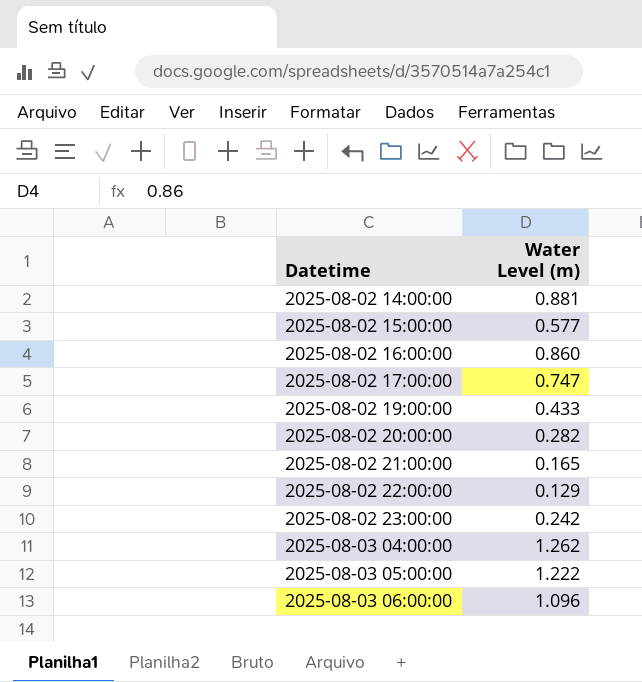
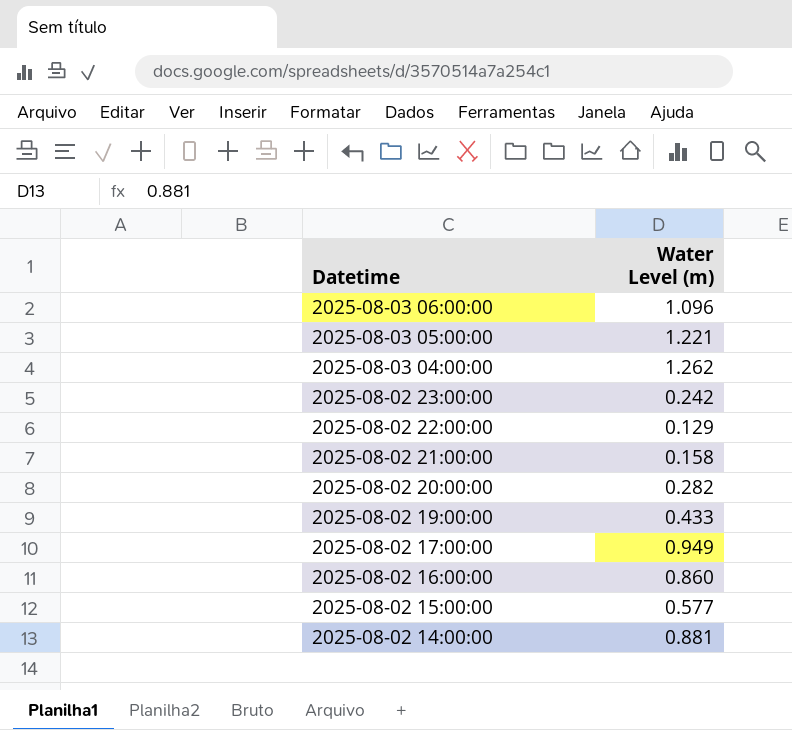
row order: Datetime ascending -> Datetime descending
2025-08-03 05:00:00 | Water Level (m): 1.222 -> 1.221
2025-08-02 21:00:00 | Water Level (m): 0.165 -> 0.158
2025-08-02 17:00:00 | Water Level (m): 0.747 -> 0.949

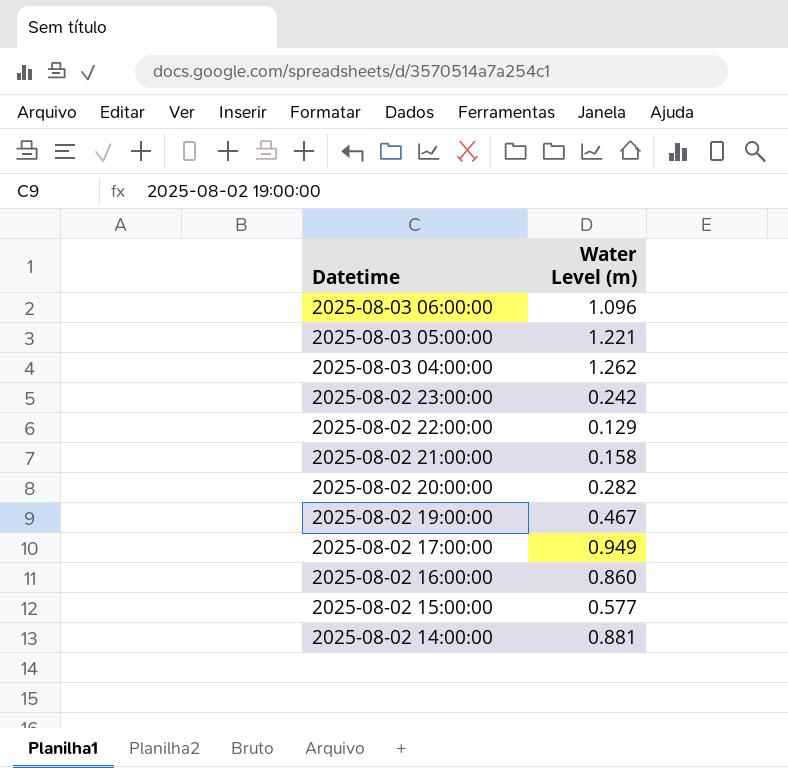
2025-08-02 19:00:00 | Water Level (m): 0.433 -> 0.467

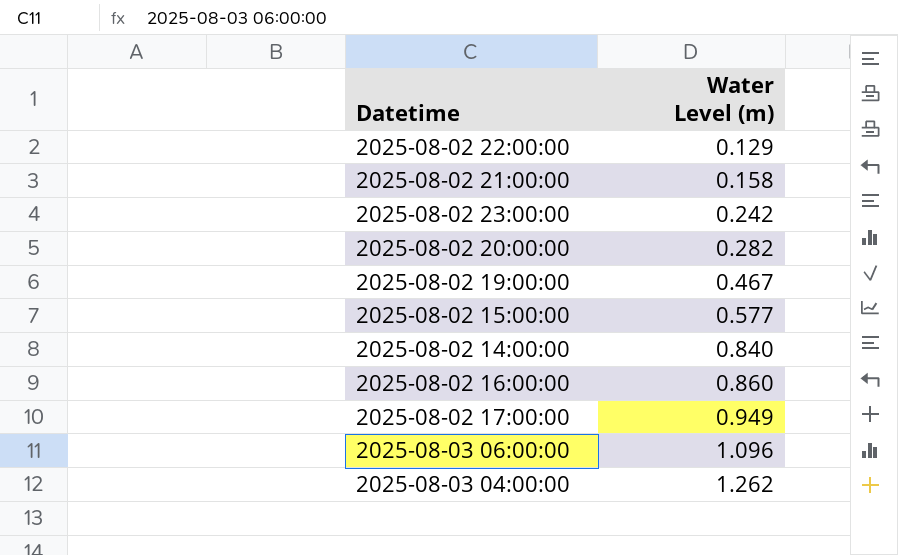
row order: Datetime descending -> Water Level (m) ascending
row 2025-08-03 05:00:00: 1.221 -> none
2025-08-02 14:00:00 | Water Level (m): 0.881 -> 0.840

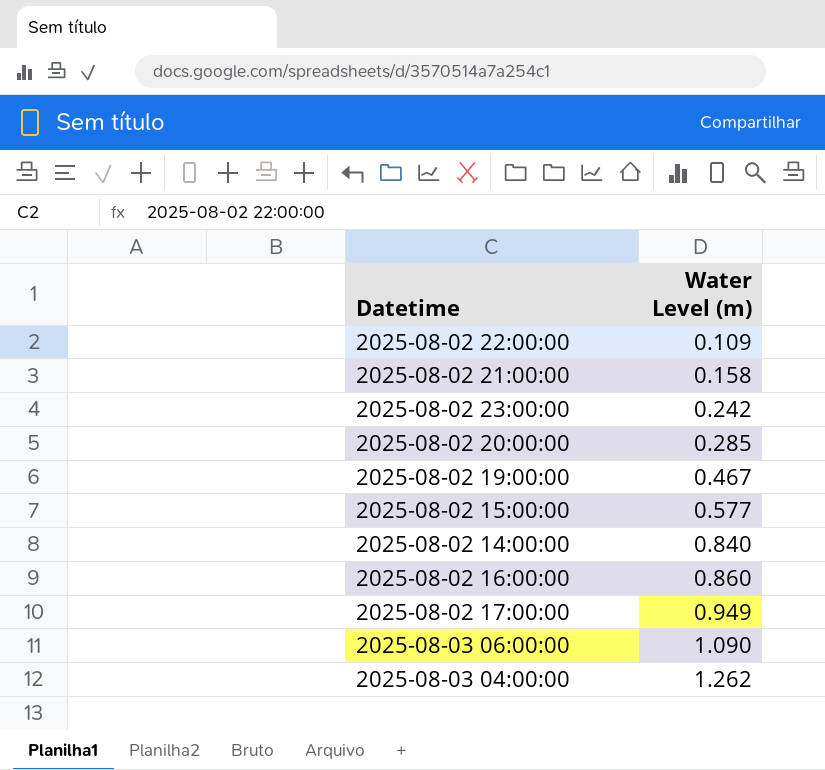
2025-08-02 22:00:00 | Water Level (m): 0.129 -> 0.109
2025-08-02 20:00:00 | Water Level (m): 0.282 -> 0.285
2025-08-03 06:00:00 | Water Level (m): 1.096 -> 1.090

